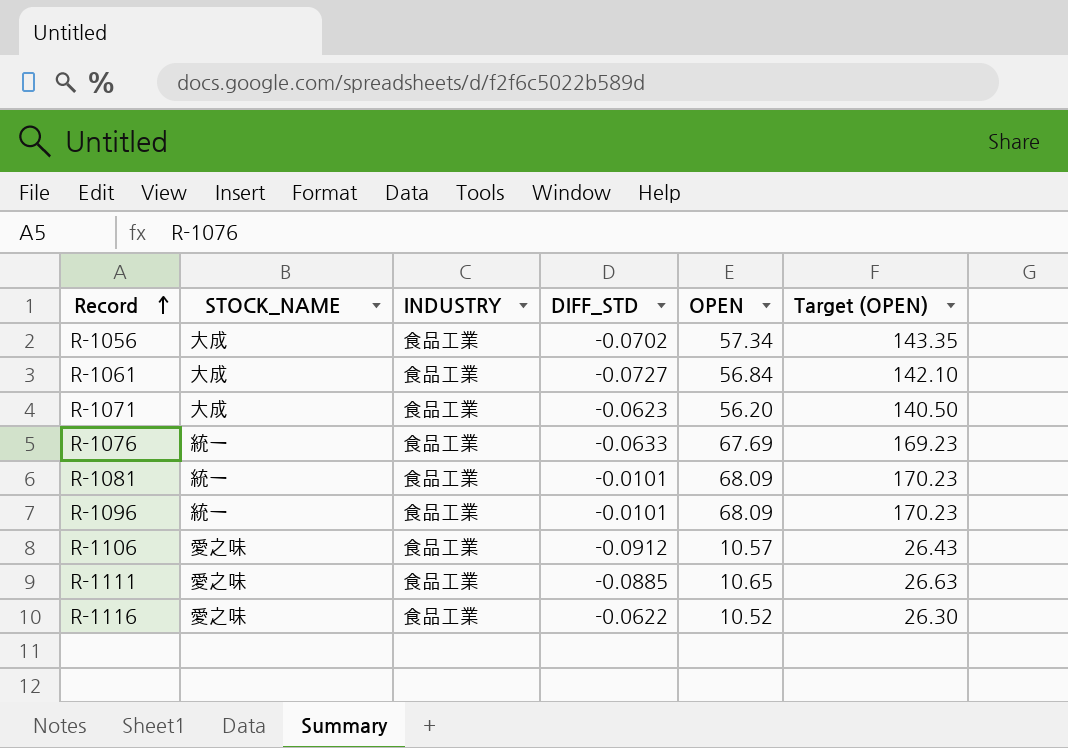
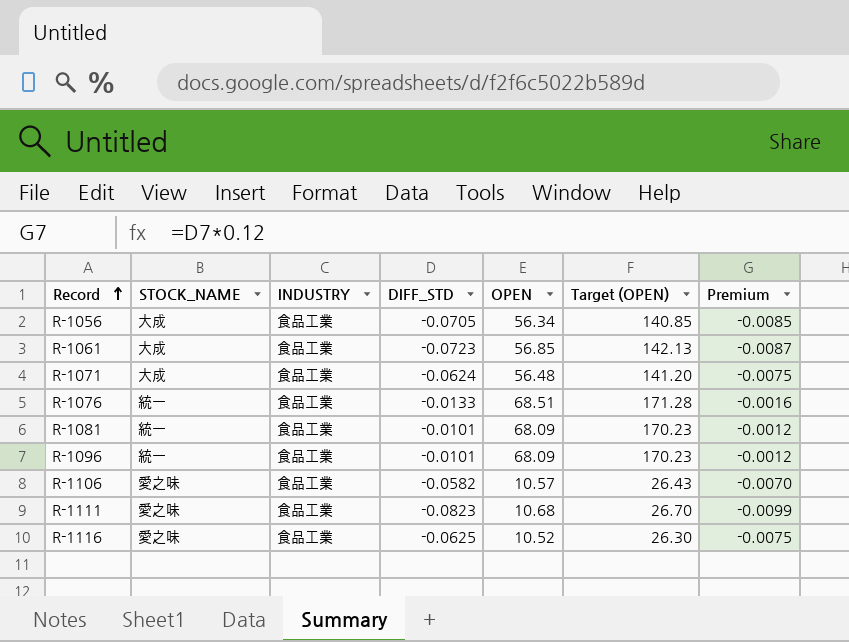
column Premium | formula: none -> [DIFF_STD] * 0.12
R-1056 | DIFF_STD: -0.0702 -> -0.0705
R-1056 | OPEN: 57.34 -> 56.34
R-1056 | Target (OPEN): 143.35 -> 140.85
R-1061 | DIFF_STD: -0.0727 -> -0.0723
R-1061 | OPEN: 56.84 -> 56.85
R-1061 | Target (OPEN): 142.10 -> 142.13
R-1071 | DIFF_STD: -0.0623 -> -0.0624
R-1071 | OPEN: 56.20 -> 56.48
R-1071 | Target (OPEN): 140.50 -> 141.20
R-1076 | DIFF_STD: -0.0633 -> -0.0133
R-1076 | OPEN: 67.69 -> 68.51
R-1076 | Target (OPEN): 169.23 -> 171.28
R-1106 | DIFF_STD: -0.0912 -> -0.0582
R-1111 | DIFF_STD: -0.0885 -> -0.0823
R-1111 | OPEN: 10.65 -> 10.68
R-1111 | Target (OPEN): 26.63 -> 26.70
R-1116 | DIFF_STD: -0.0622 -> -0.0625

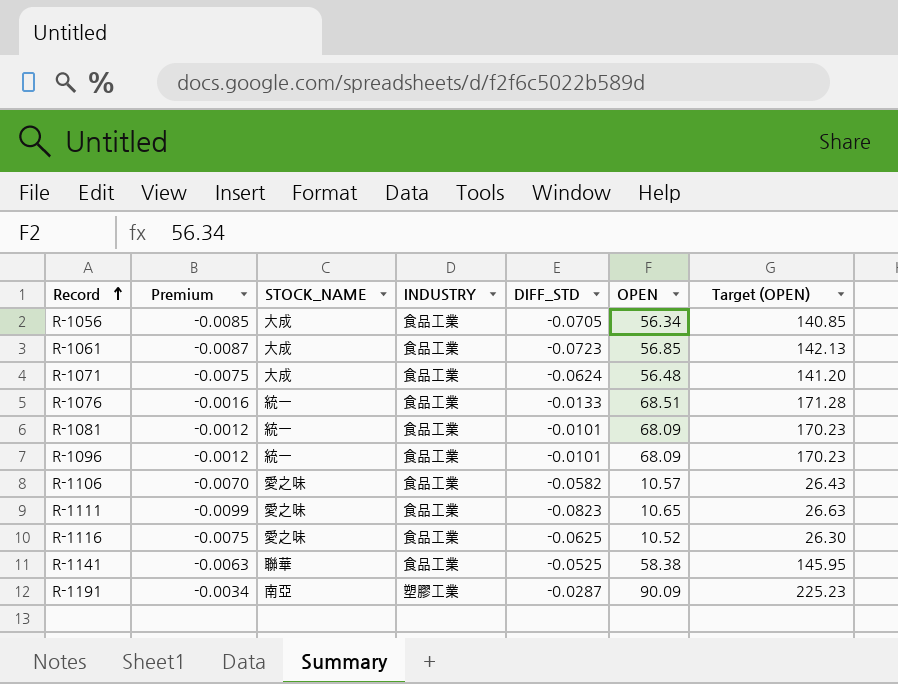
column Premium | position: 7 -> 2
R-1111 | OPEN: 10.68 -> 10.65
R-1111 | Target (OPEN): 26.70 -> 26.63
row R-1141: none -> -0.0063 | 聯華 | 食品工業 | -0.0525 | 58.38 | 145.95
row R-1191: none -> -0.0034 | 南亞 | 塑膠工業 | -0.0287 | 90.09 | 225.23

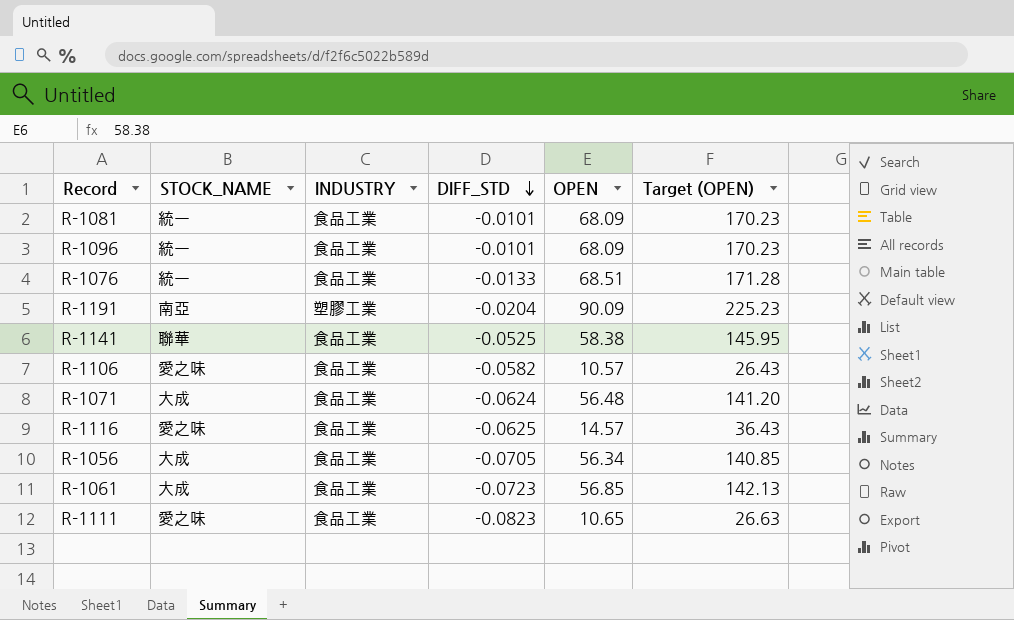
row order: Record ascending -> DIFF_STD descending
column Premium | formula: [DIFF_STD] * 0.12 -> none
R-1191 | DIFF_STD: -0.0287 -> -0.0204
R-1116 | OPEN: 10.52 -> 14.57
R-1116 | Target (OPEN): 26.30 -> 36.43

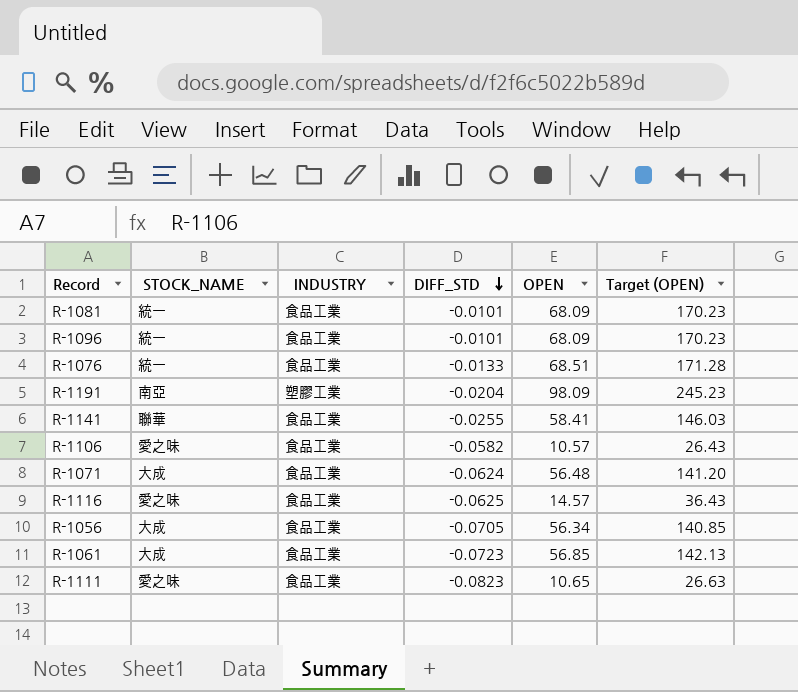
R-1191 | OPEN: 90.09 -> 98.09
R-1191 | Target (OPEN): 225.23 -> 245.23
R-1141 | DIFF_STD: -0.0525 -> -0.0255
R-1141 | OPEN: 58.38 -> 58.41
R-1141 | Target (OPEN): 145.95 -> 146.03

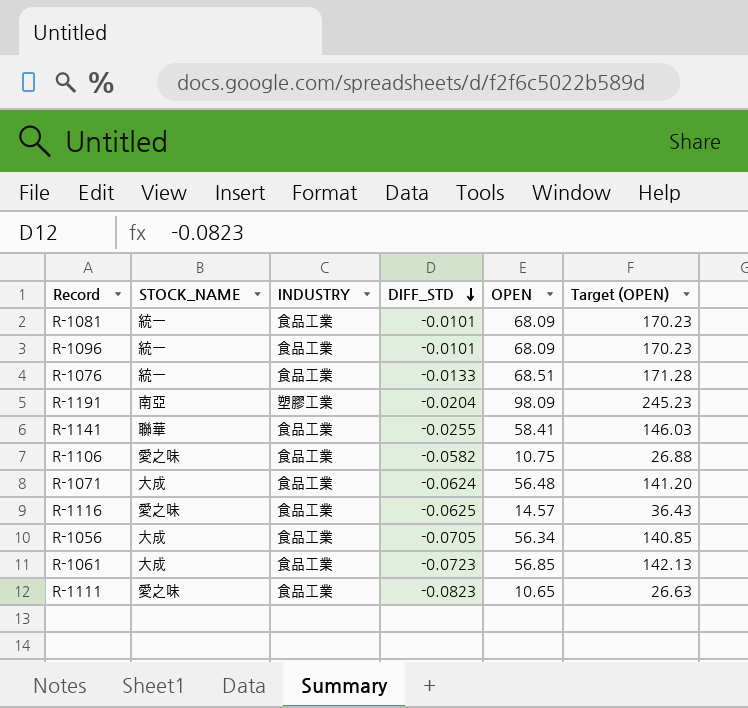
R-1106 | OPEN: 10.57 -> 10.75
R-1106 | Target (OPEN): 26.43 -> 26.88

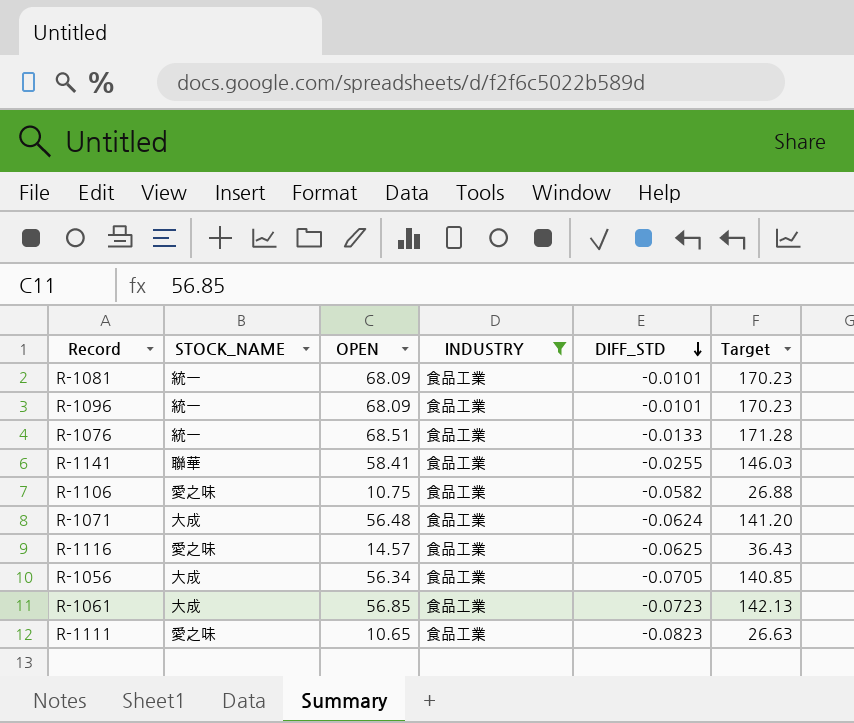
filter: none -> INDUSTRY = 食品工業
column OPEN | position: 5 -> 3
column name: Target (OPEN) -> Target

